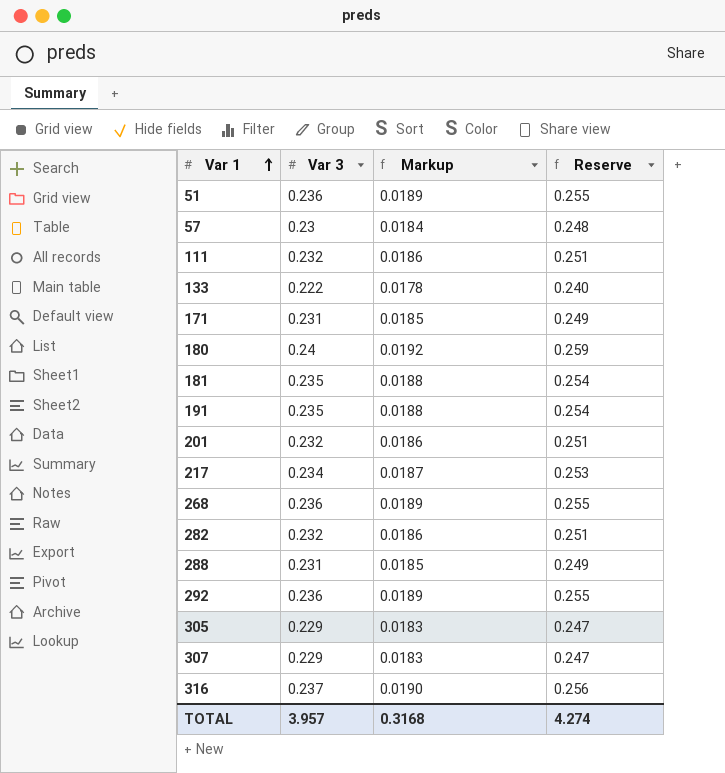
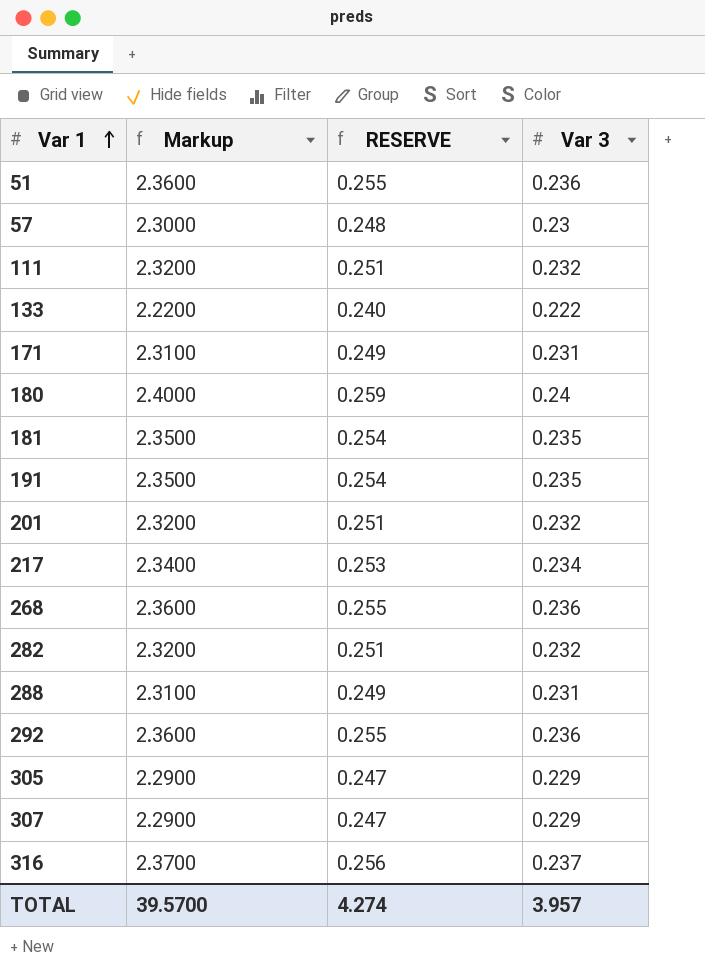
column Markup | formula: [Var 3] * 0.08 -> [Var 3] * 10
column name: Reserve -> RESERVE
column Var 3 | position: 2 -> 4
TOTAL | Markup: 0.3168 -> 39.5700

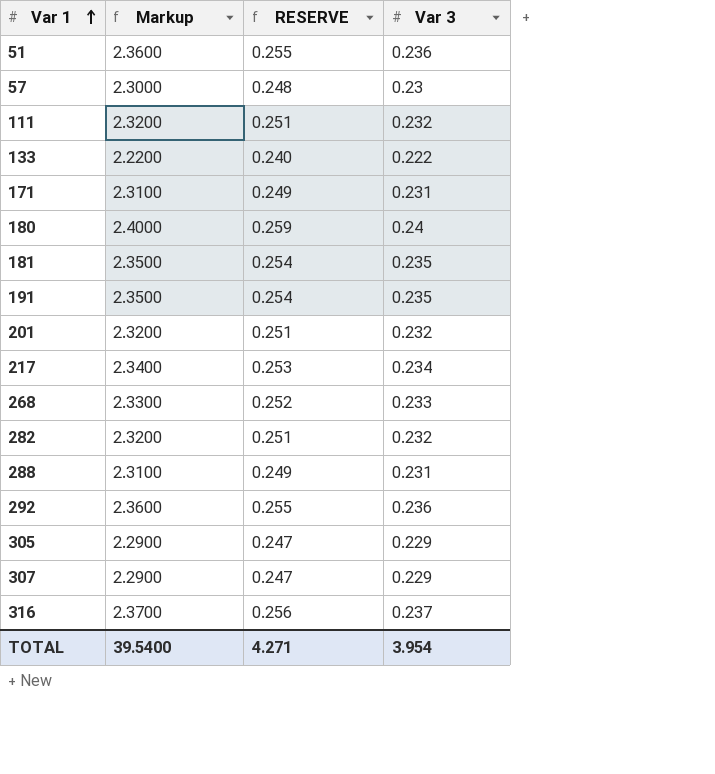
268 | Markup: 2.3600 -> 2.3300
268 | RESERVE: 0.255 -> 0.252
268 | Var 3: 0.236 -> 0.233
TOTAL | Markup: 39.5700 -> 39.5400
TOTAL | RESERVE: 4.274 -> 4.271
TOTAL | Var 3: 3.957 -> 3.954

